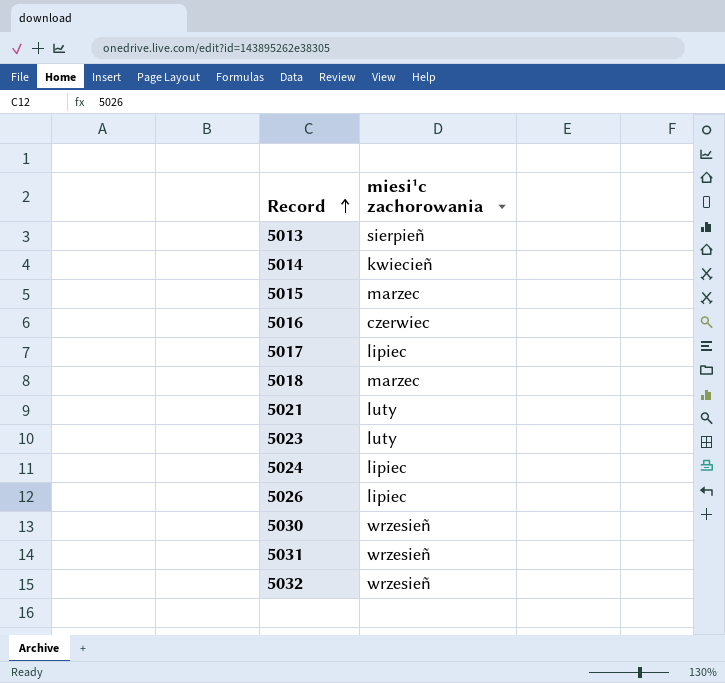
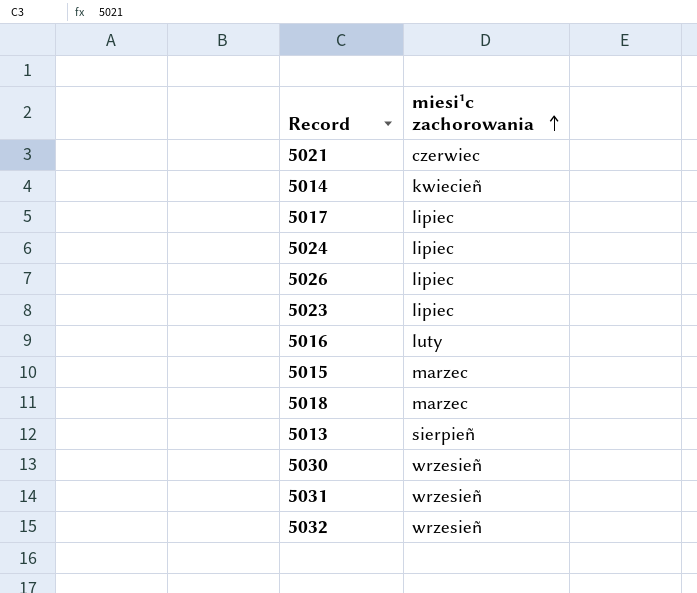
row order: Record ascending -> miesi¹c zachorowania ascending
5021 | miesi¹c zachorowania: luty -> czerwiec
5023 | miesi¹c zachorowania: luty -> lipiec
5016 | miesi¹c zachorowania: czerwiec -> luty

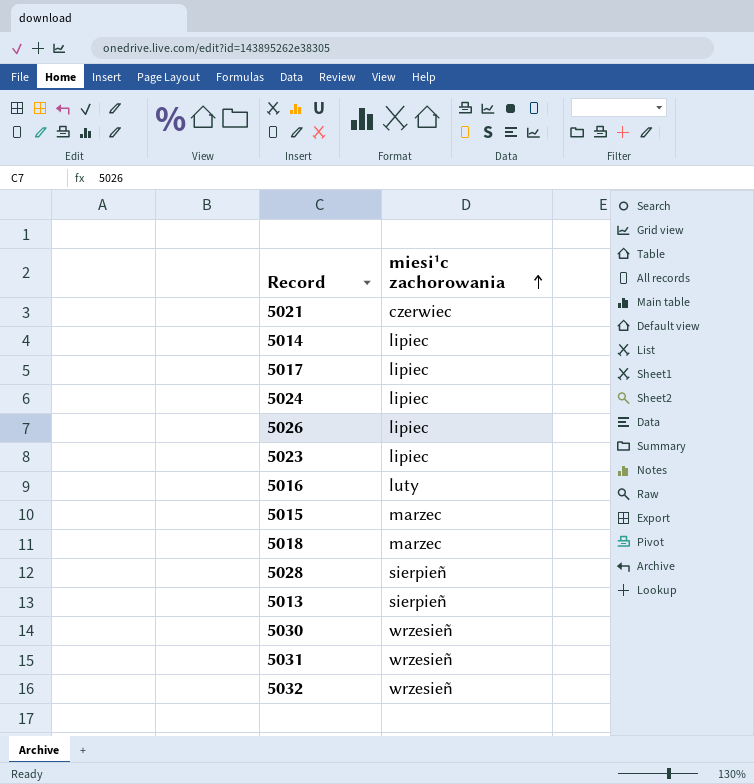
5014 | miesi¹c zachorowania: kwiecieñ -> lipiec
row 5028: none -> sierpieñ

